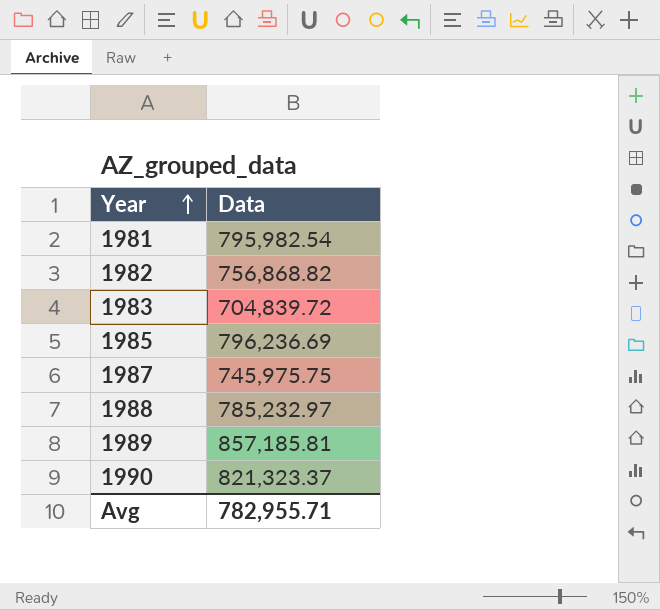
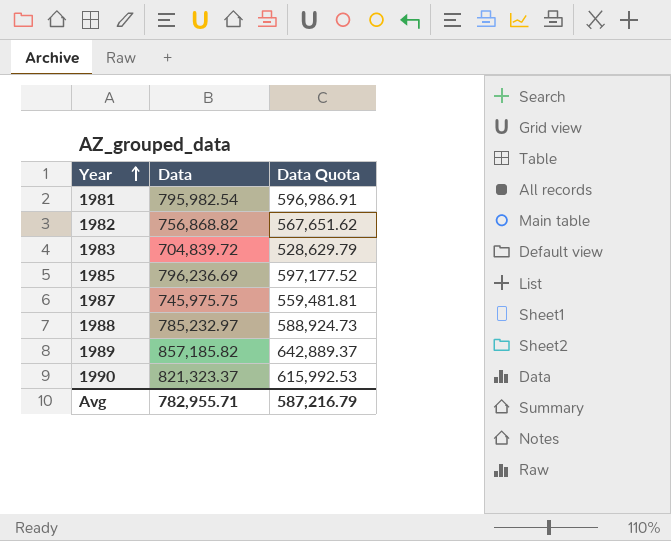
column Data Quota | formula: none -> [Data] * 0.75
1989 | Data: 857,185.81 -> 857,185.82

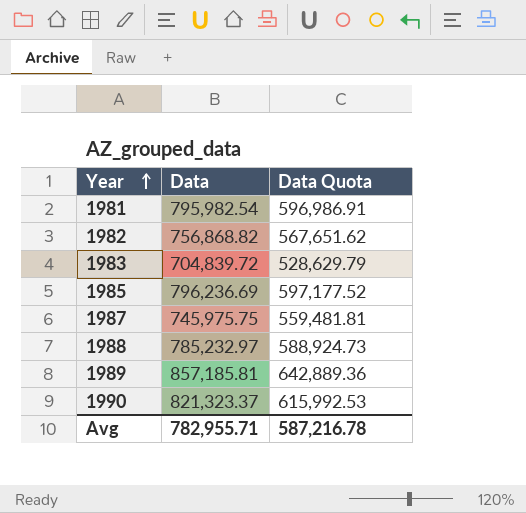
1989 | Data: 857,185.82 -> 857,185.81
1989 | Data Quota: 642,889.37 -> 642,889.36
Avg | Data Quota: 587,216.79 -> 587,216.78

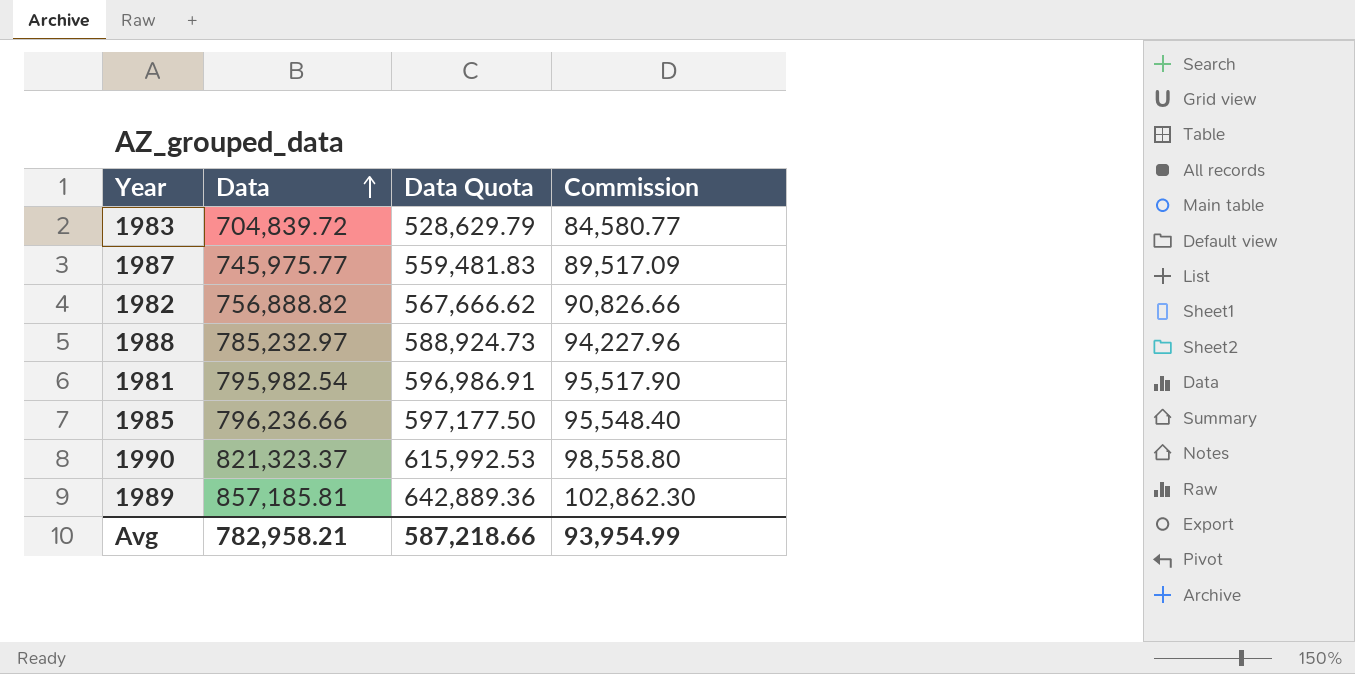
row order: Year ascending -> Data ascending
column Commission | formula: none -> [Data] * 0.12
1987 | Data: 745,975.75 -> 745,975.77
1987 | Data Quota: 559,481.81 -> 559,481.83
1982 | Data: 756,868.82 -> 756,888.82
1982 | Data Quota: 567,651.62 -> 567,666.62
1985 | Data: 796,236.69 -> 796,236.66
1985 | Data Quota: 597,177.52 -> 597,177.50
Avg | Data: 782,955.71 -> 782,958.21
Avg | Data Quota: 587,216.78 -> 587,218.66

